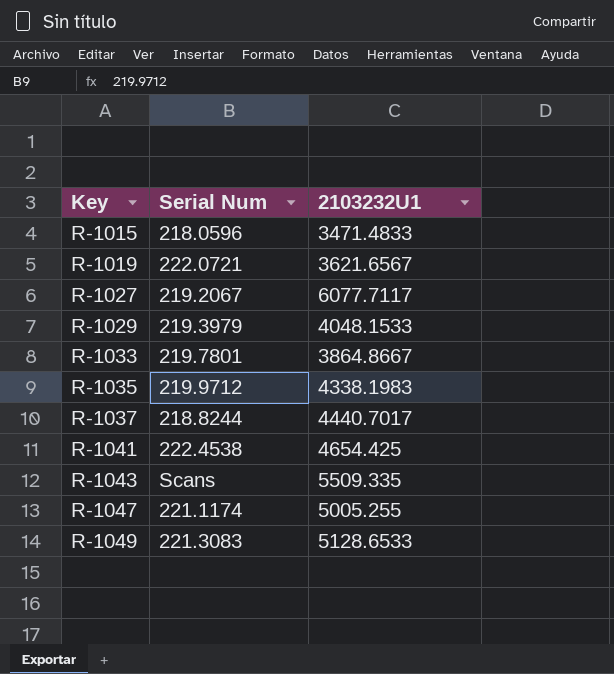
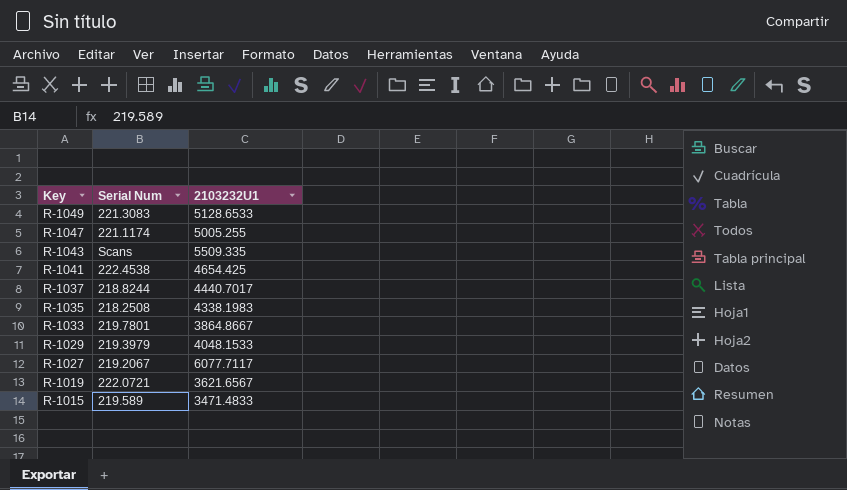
row order: Key ascending -> Key descending
R-1035 | Serial Num: 219.9712 -> 218.2508
R-1015 | Serial Num: 218.0596 -> 219.589

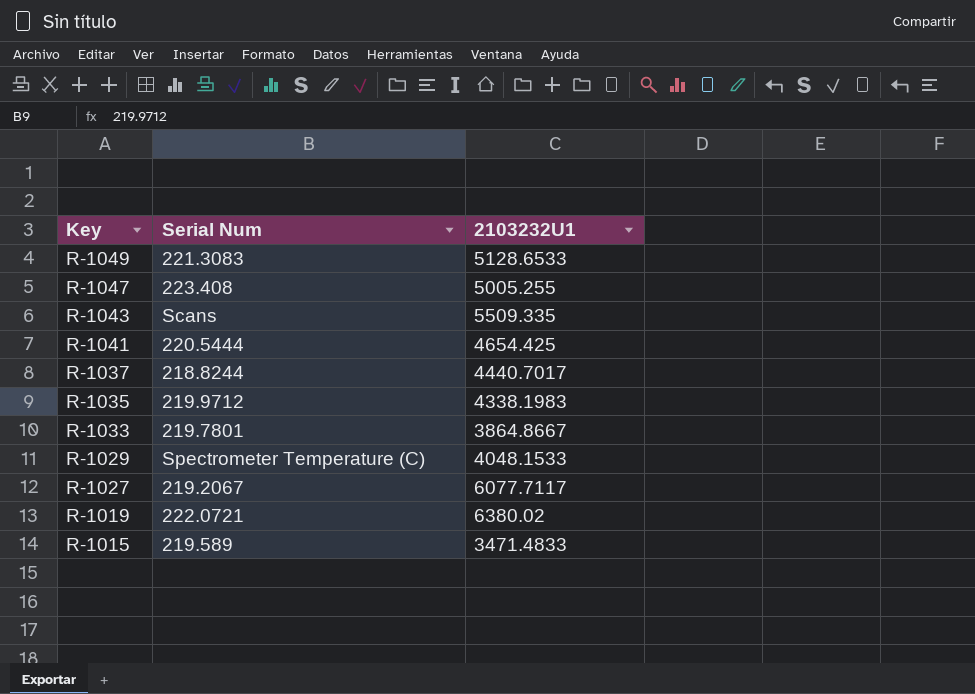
R-1047 | Serial Num: 221.1174 -> 223.408
R-1041 | Serial Num: 222.4538 -> 220.5444
R-1035 | Serial Num: 218.2508 -> 219.9712
R-1029 | Serial Num: 219.3979 -> Spectrometer Temperature (C)
R-1019 | 2103232U1: 3621.6567 -> 6380.02

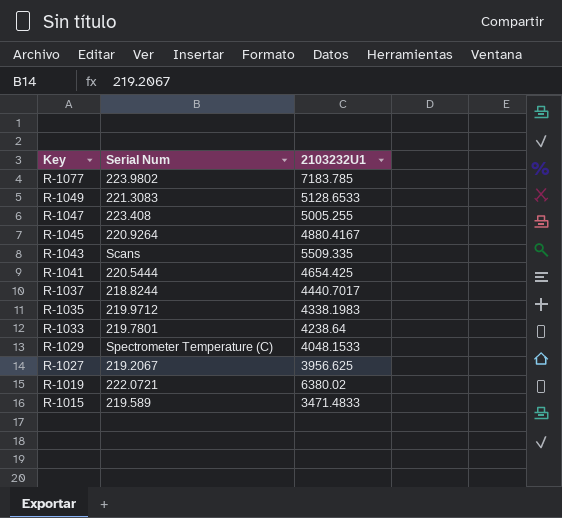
row R-1077: none -> 223.9802 | 7183.785
row R-1045: none -> 220.9264 | 4880.4167
R-1033 | 2103232U1: 3864.8667 -> 4238.64
R-1027 | 2103232U1: 6077.7117 -> 3956.625

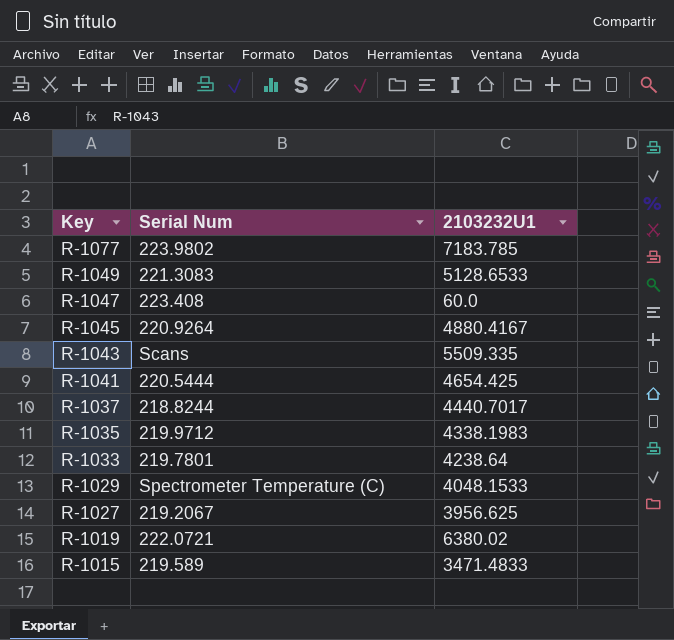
R-1047 | 2103232U1: 5005.255 -> 60.0

